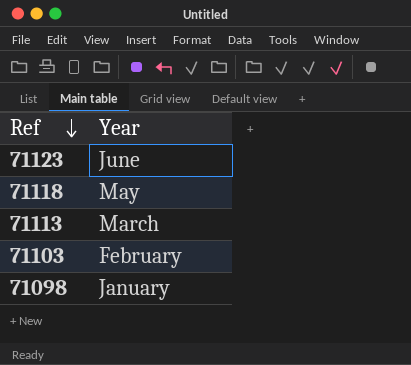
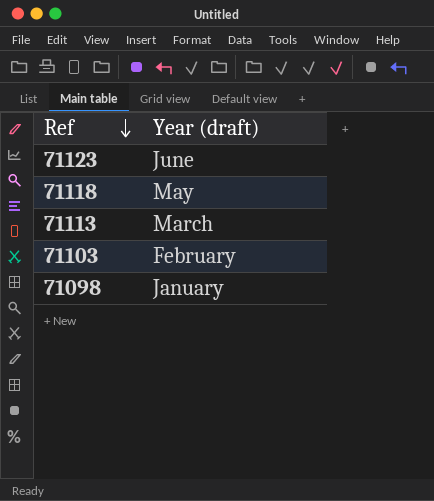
column name: Year -> Year (draft)

